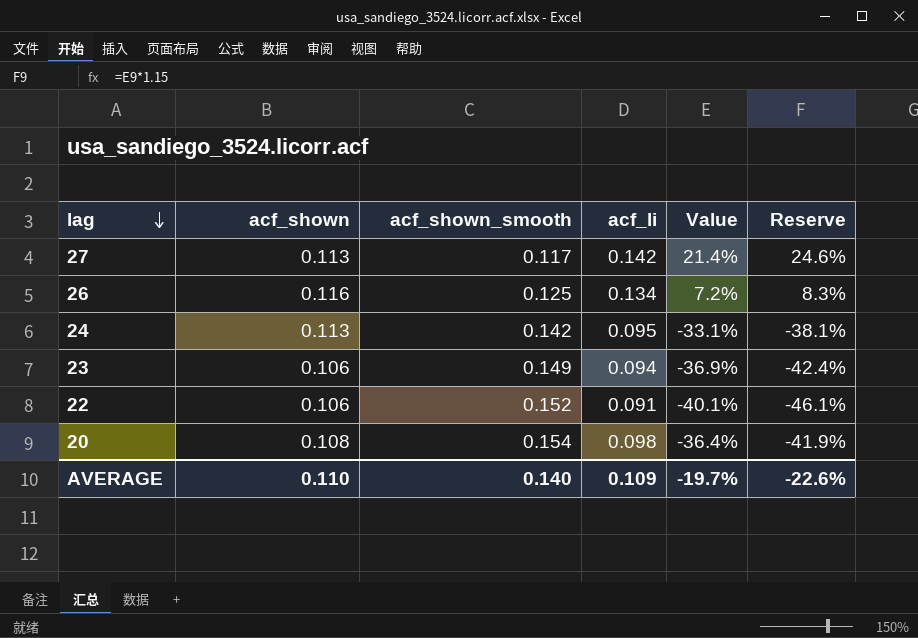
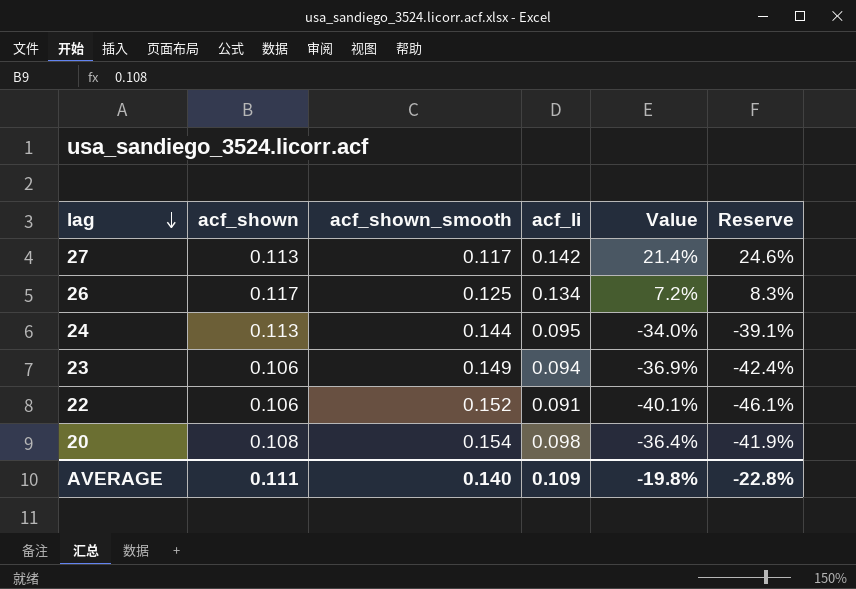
26 | acf_shown: 0.116 -> 0.117
24 | acf_shown_smooth: 0.142 -> 0.144
24 | Value: -33.1% -> -34.0%
24 | Reserve: -38.1% -> -39.1%
AVERAGE | acf_shown: 0.110 -> 0.111
AVERAGE | Value: -19.7% -> -19.8%
AVERAGE | Reserve: -22.6% -> -22.8%

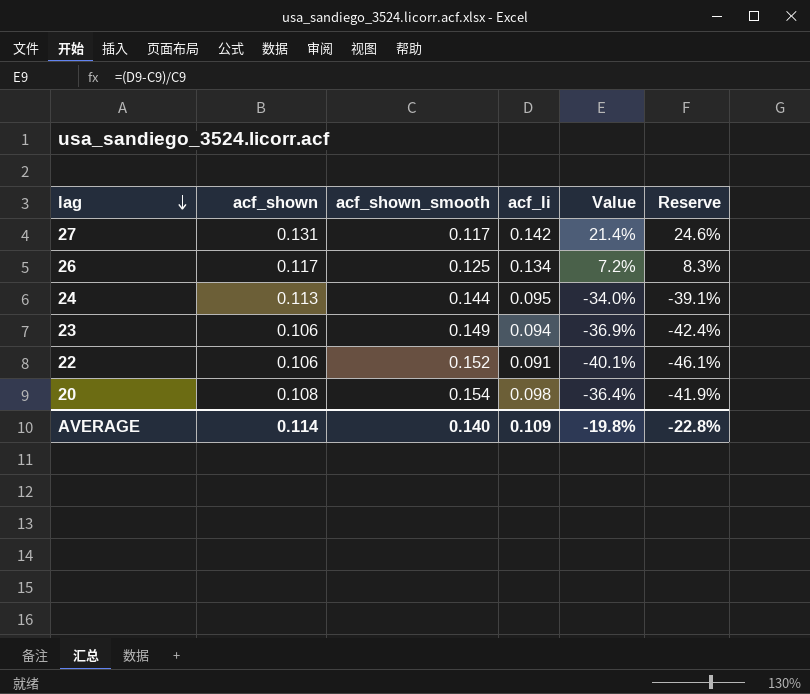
27 | acf_shown: 0.113 -> 0.131
AVERAGE | acf_shown: 0.111 -> 0.114

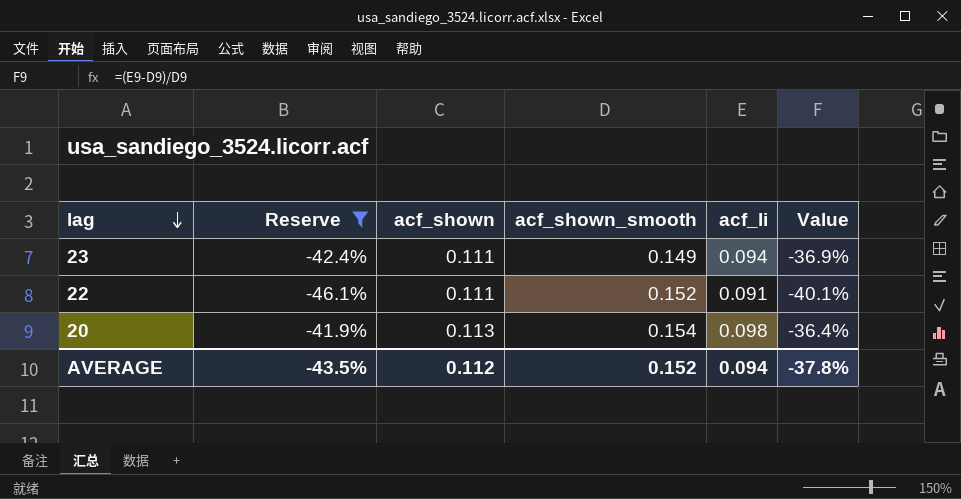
filter: none -> Reserve <= -41.9%
column Reserve | position: 6 -> 2
23 | acf_shown: 0.106 -> 0.111
22 | acf_shown: 0.106 -> 0.111
20 | acf_shown: 0.108 -> 0.113
AVERAGE | Reserve: -22.8% -> -43.5%
AVERAGE | acf_shown: 0.114 -> 0.112
AVERAGE | acf_shown_smooth: 0.140 -> 0.152
AVERAGE | acf_li: 0.109 -> 0.094
AVERAGE | Value: -19.8% -> -37.8%

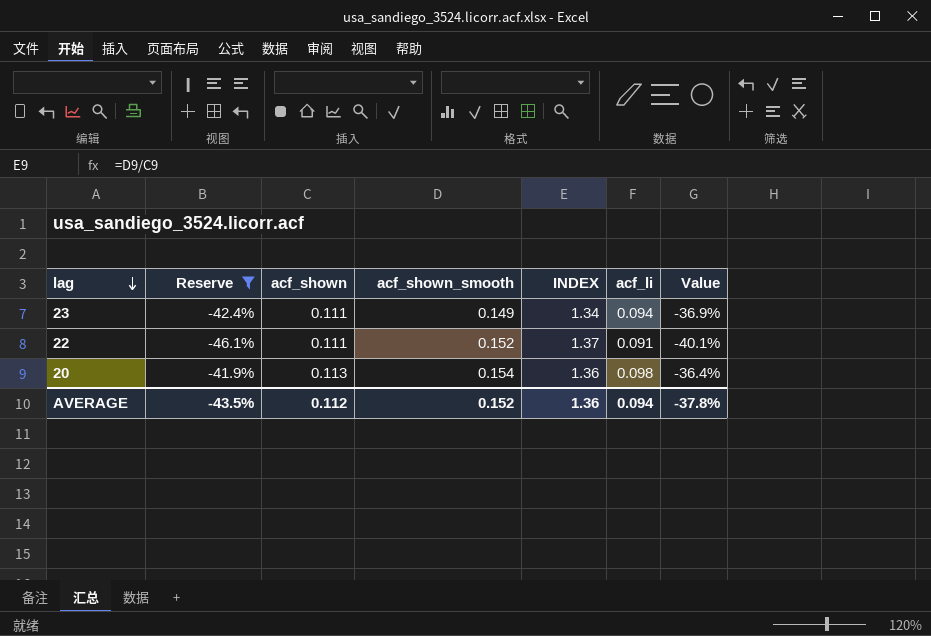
column INDEX | formula: none -> [acf_shown_smooth] / [acf_shown]

